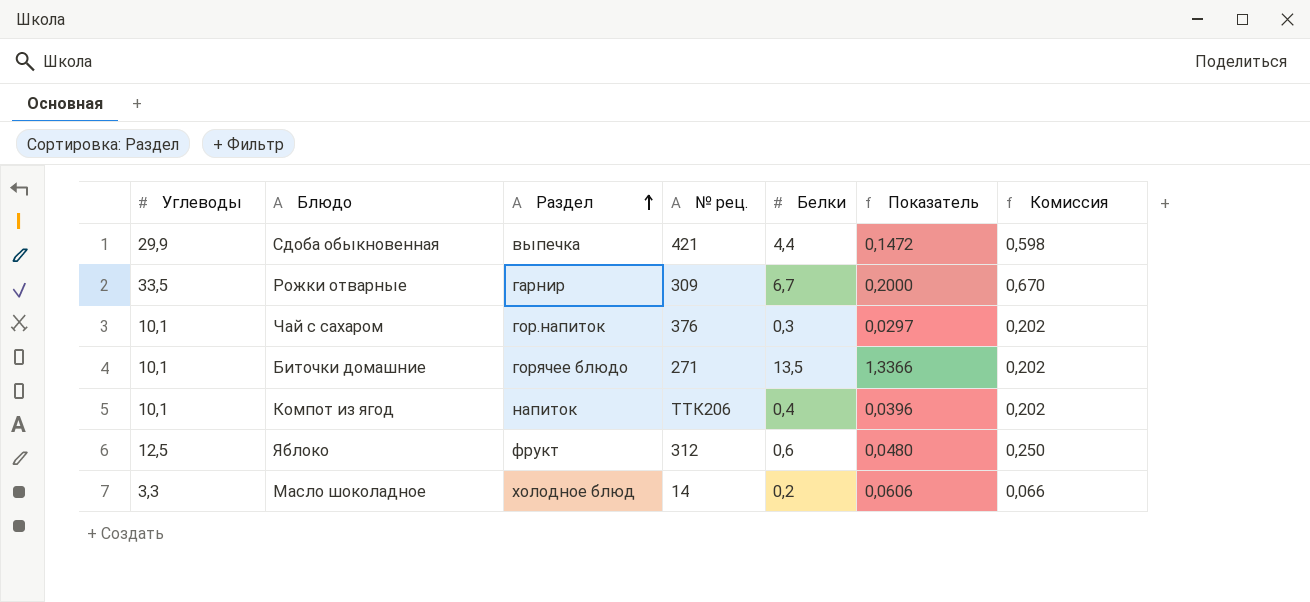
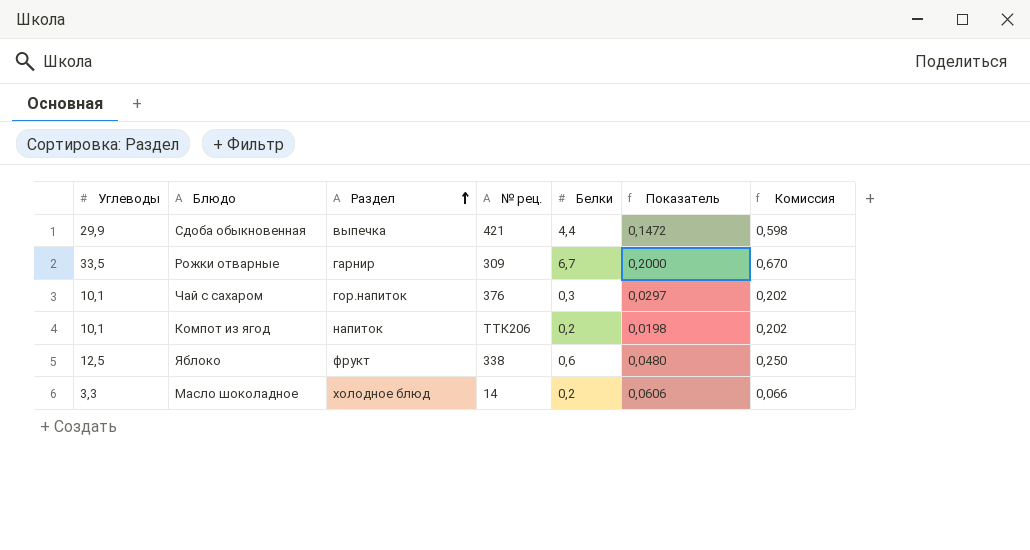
row Биточки домашние: 10,1 | горячее блюдо | 271 | 13,5 | 1,3366 | 0,202 -> none
Компот из ягод | Белки: 0,4 -> 0,2
Компот из ягод | Показатель: 0,0396 -> 0,0198
Яблоко | № рец.: 312 -> 338

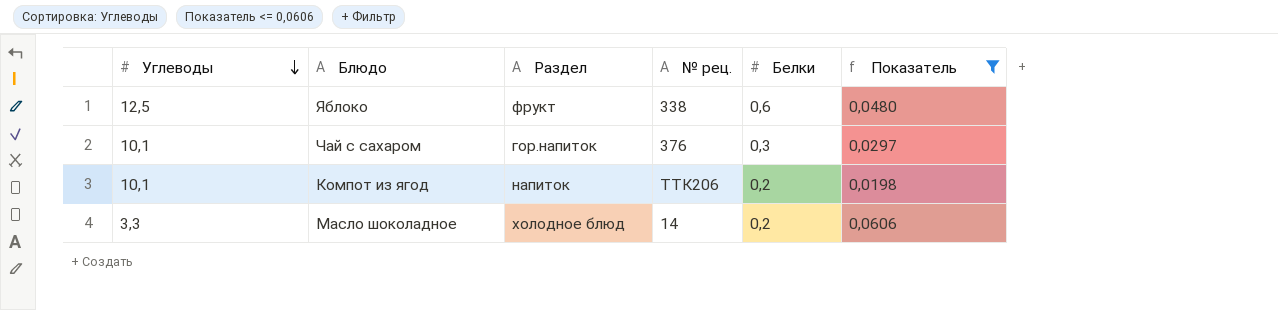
filter: none -> Показатель <= 0,0606
row order: Раздел ascending -> Углеводы descending
column Комиссия | formula: [Углеводы] * 0,02 -> none

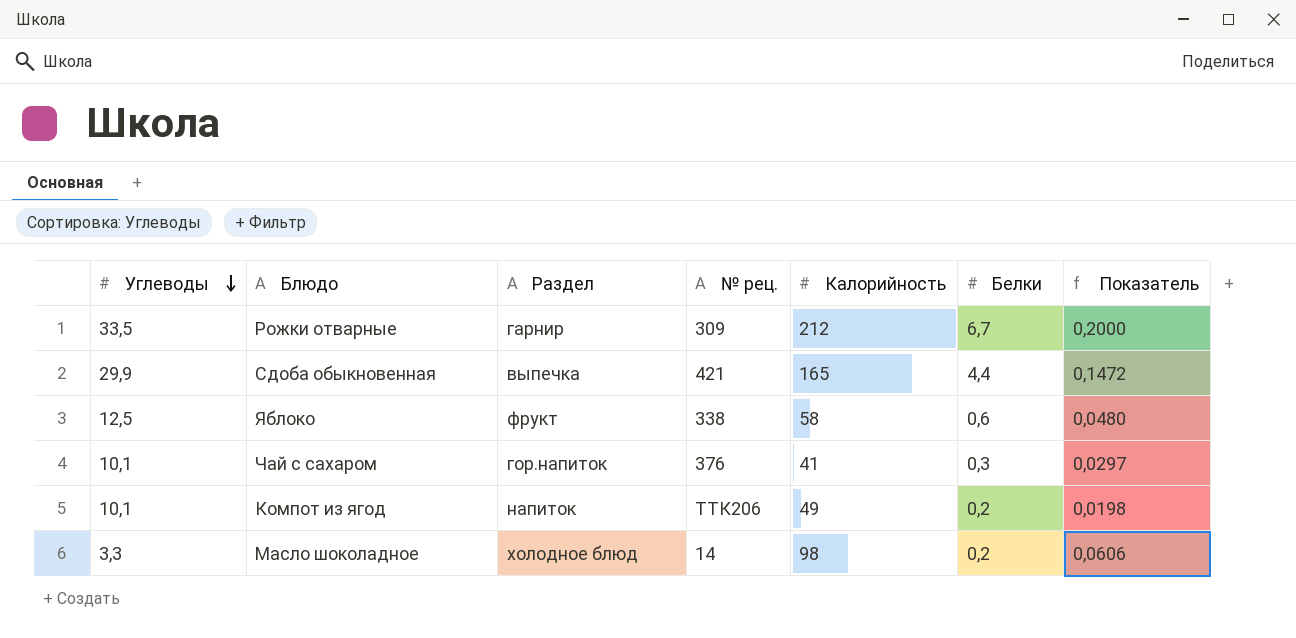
filter: Показатель <= 0,0606 -> none
column Калорийность | position: none -> 5

